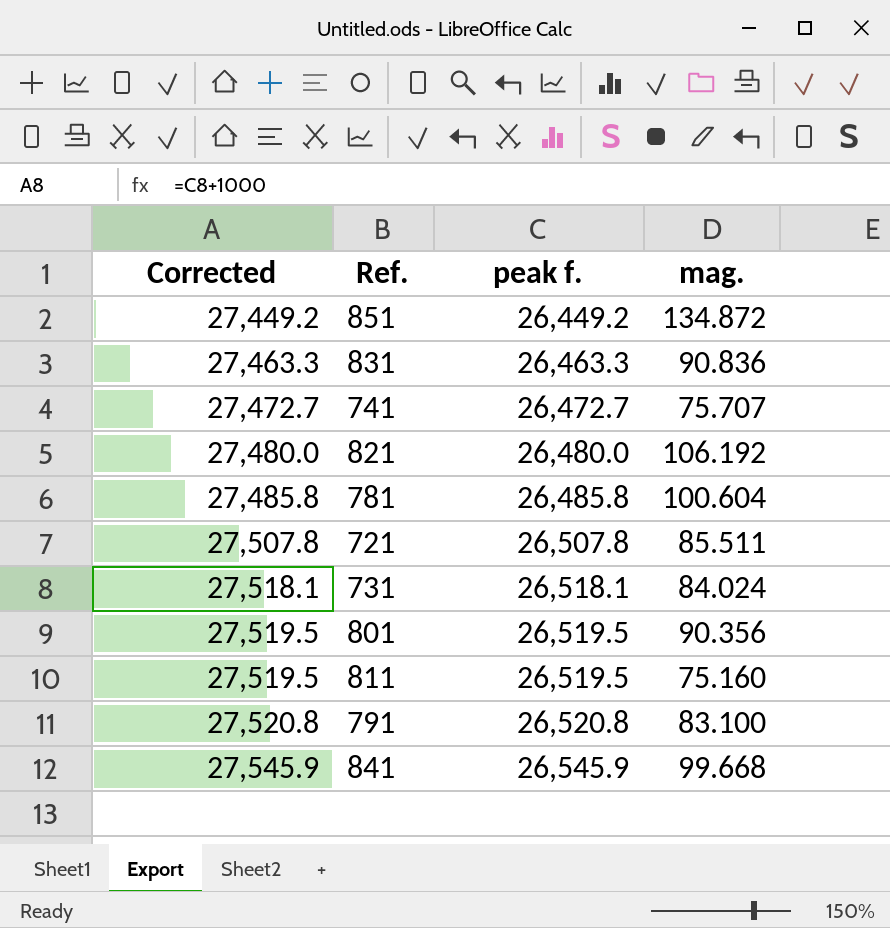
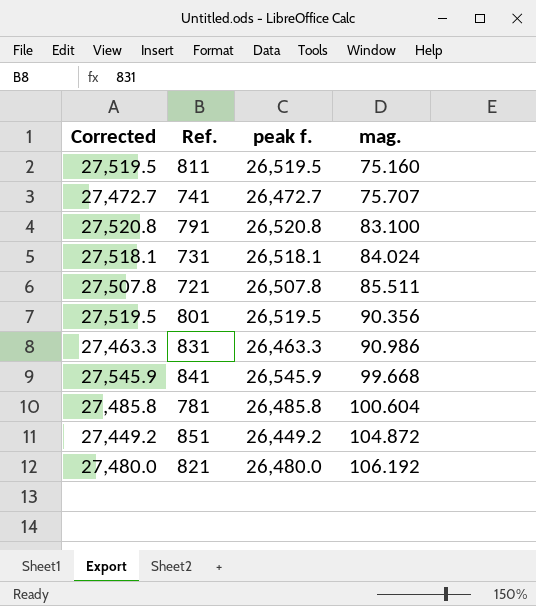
row order: Corrected ascending -> mag. ascending
831 | mag.: 90.836 -> 90.986
851 | mag.: 134.872 -> 104.872

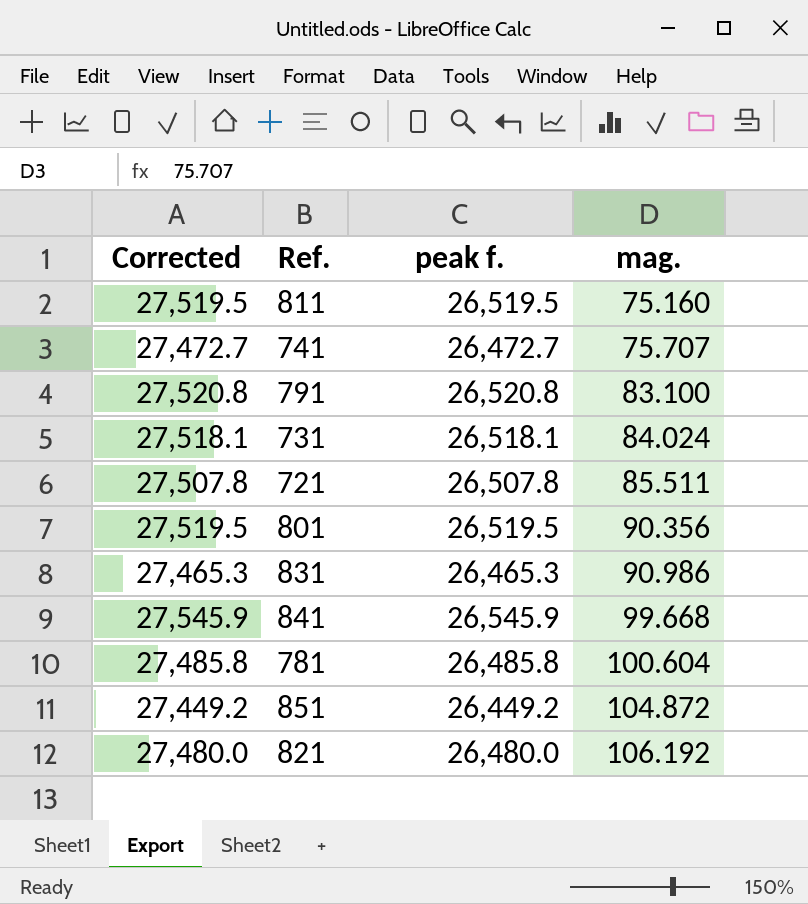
831 | Corrected: 27,463.3 -> 27,465.3
831 | peak f.: 26,463.3 -> 26,465.3

